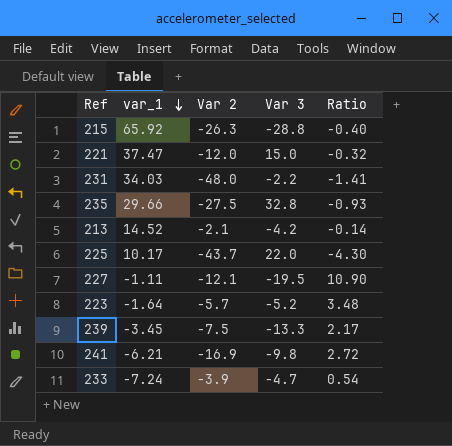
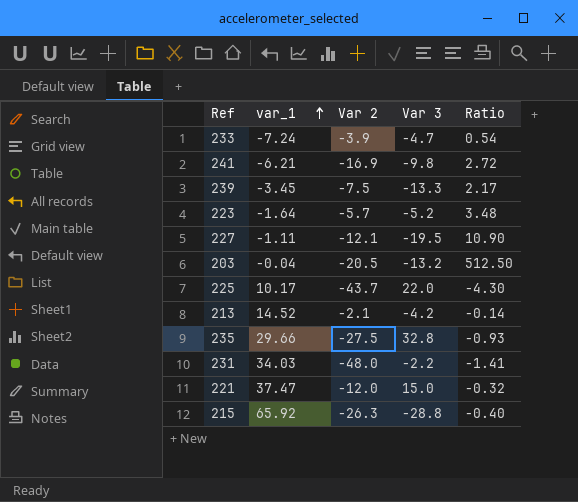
row order: var_1 descending -> var_1 ascending
row 203: none -> -0.04 | -20.5 | -13.2 | 512.50

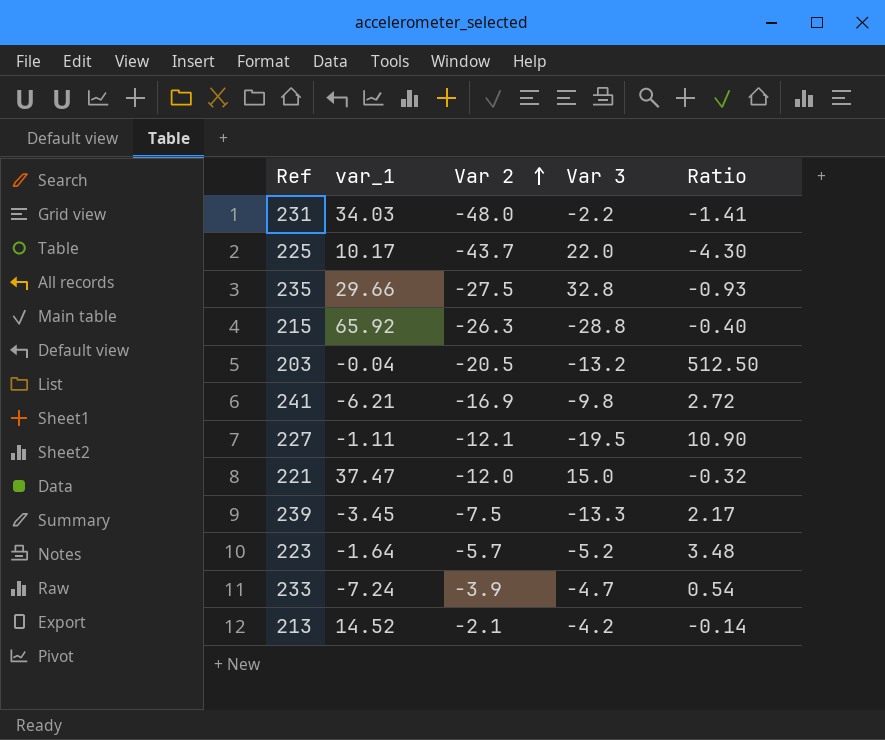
row order: var_1 ascending -> Var 2 ascending

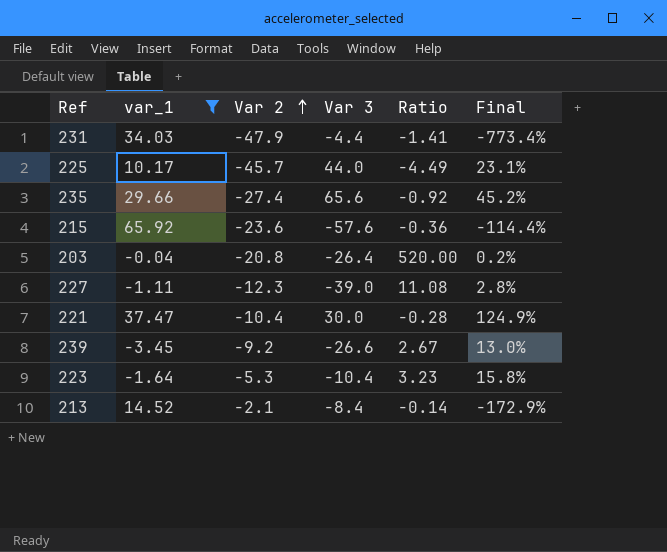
filter: none -> var_1 >= -3.45
column Final | formula: none -> [var_1] / [Var 3]
231 | Var 2: -48.0 -> -47.9
231 | Var 3: -2.2 -> -4.4
225 | Var 2: -43.7 -> -45.7
225 | Var 3: 22.0 -> 44.0
225 | Ratio: -4.30 -> -4.49
235 | Var 2: -27.5 -> -27.4
235 | Var 3: 32.8 -> 65.6
235 | Ratio: -0.93 -> -0.92
215 | Var 2: -26.3 -> -23.6
215 | Var 3: -28.8 -> -57.6
215 | Ratio: -0.40 -> -0.36
203 | Var 2: -20.5 -> -20.8
203 | Var 3: -13.2 -> -26.4
203 | Ratio: 512.50 -> 520.00
227 | Var 2: -12.1 -> -12.3
227 | Var 3: -19.5 -> -39.0
227 | Ratio: 10.90 -> 11.08
221 | Var 2: -12.0 -> -10.4
221 | Var 3: 15.0 -> 30.0
221 | Ratio: -0.32 -> -0.28
239 | Var 2: -7.5 -> -9.2
239 | Var 3: -13.3 -> -26.6
239 | Ratio: 2.17 -> 2.67
223 | Var 2: -5.7 -> -5.3
223 | Var 3: -5.2 -> -10.4
223 | Ratio: 3.48 -> 3.23
213 | Var 3: -4.2 -> -8.4

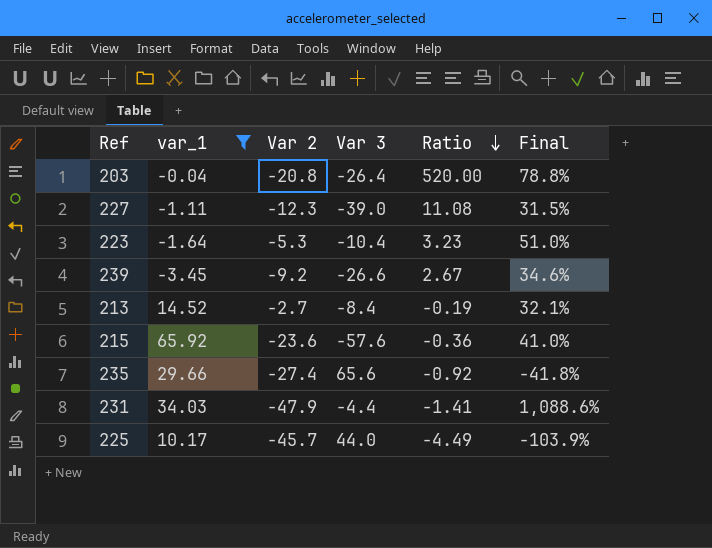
row order: Var 2 ascending -> Ratio descending
column Final | formula: [var_1] / [Var 3] -> [Var 2] / [Var 3]
row 221: 37.47 | -10.4 | 30.0 | -0.28 | 124.9% -> none
213 | Var 2: -2.1 -> -2.7
213 | Ratio: -0.14 -> -0.19

